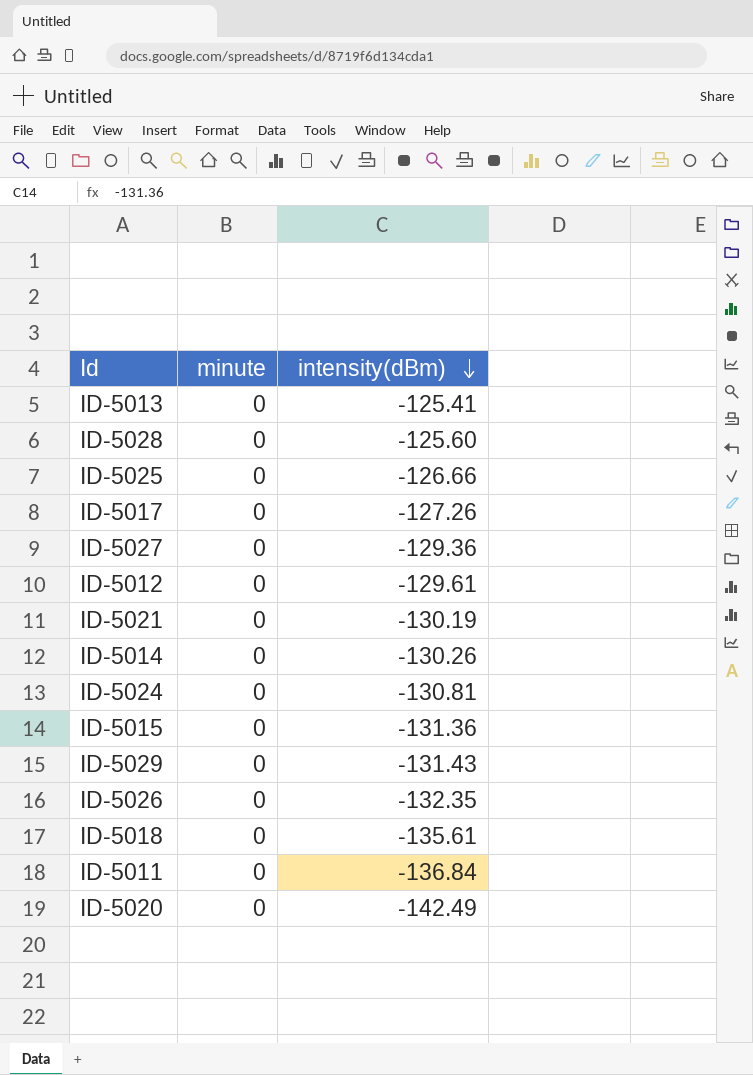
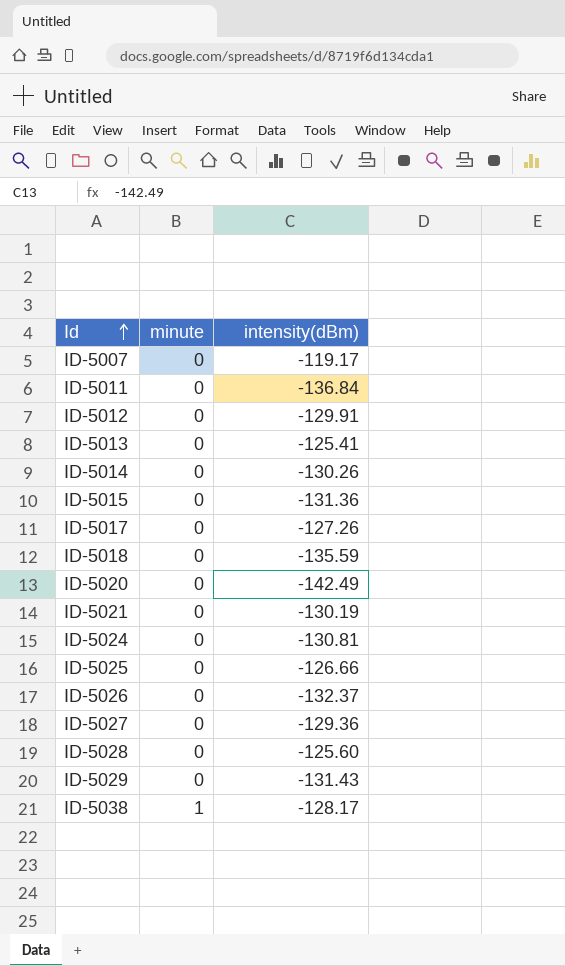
row order: intensity(dBm) descending -> Id ascending
row ID-5007: none -> 0 | -119.17
ID-5012 | intensity(dBm): -129.61 -> -129.91
ID-5018 | intensity(dBm): -135.61 -> -135.59
ID-5026 | intensity(dBm): -132.35 -> -132.37
row ID-5038: none -> 1 | -128.17

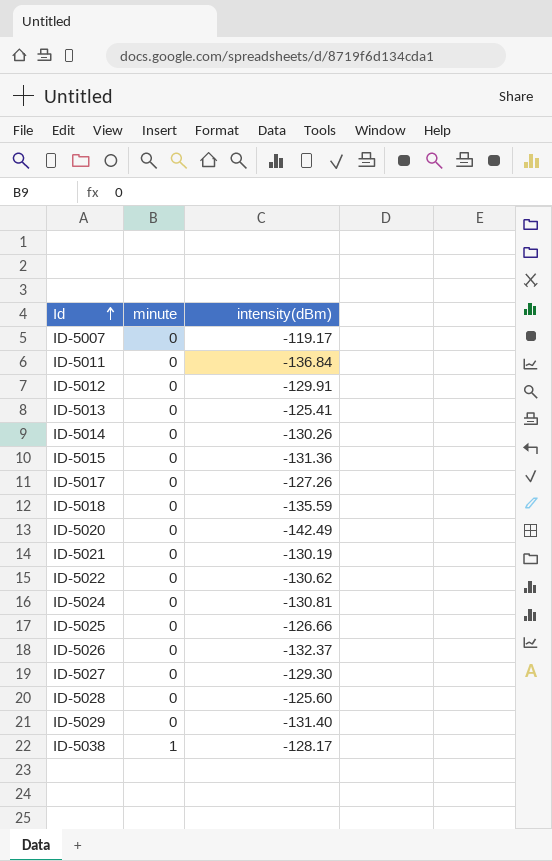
row ID-5022: none -> 0 | -130.62
ID-5027 | intensity(dBm): -129.36 -> -129.30
ID-5029 | intensity(dBm): -131.43 -> -131.40

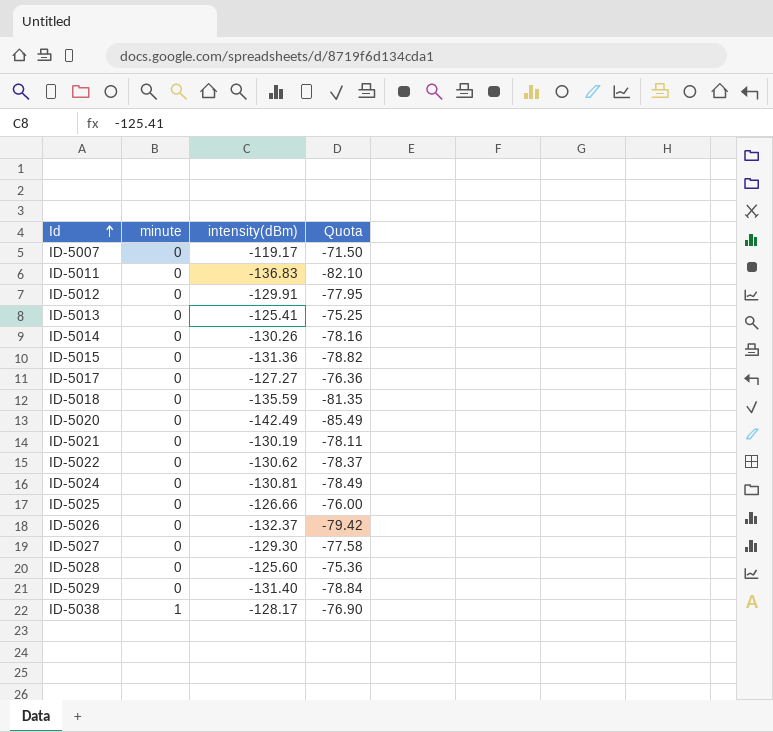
column Quota | formula: none -> [intensity(dBm)] * 0.6
ID-5011 | intensity(dBm): -136.84 -> -136.83
ID-5017 | intensity(dBm): -127.26 -> -127.27

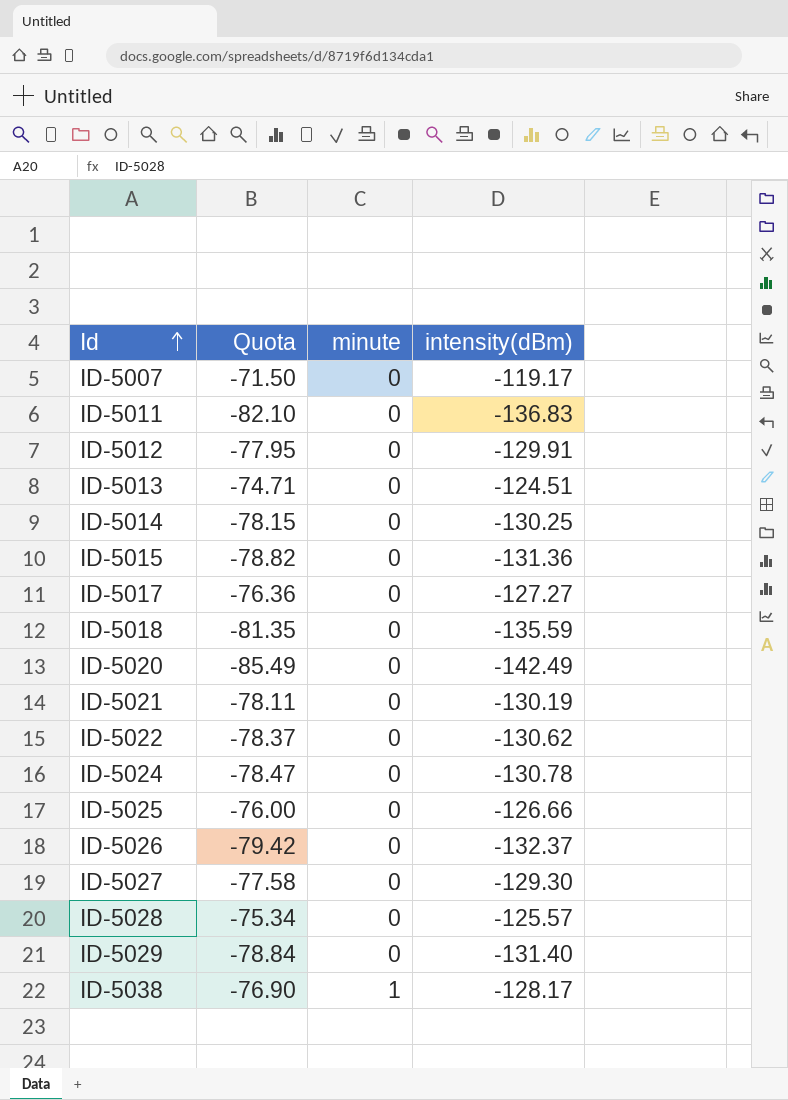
column Quota | position: 4 -> 2
ID-5013 | Quota: -75.25 -> -74.71
ID-5013 | intensity(dBm): -125.41 -> -124.51
ID-5014 | Quota: -78.16 -> -78.15
ID-5014 | intensity(dBm): -130.26 -> -130.25
ID-5024 | Quota: -78.49 -> -78.47
ID-5024 | intensity(dBm): -130.81 -> -130.78
ID-5028 | Quota: -75.36 -> -75.34
ID-5028 | intensity(dBm): -125.60 -> -125.57

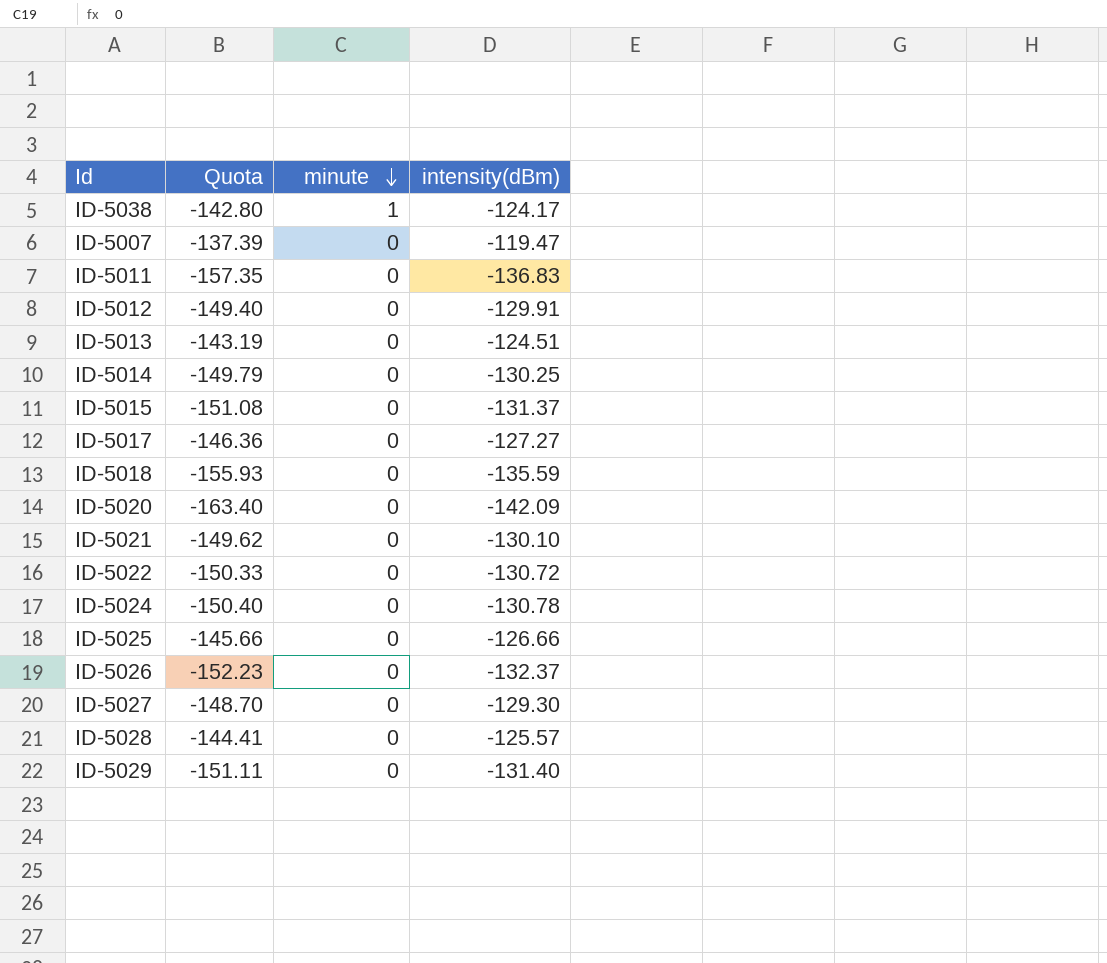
row order: Id ascending -> minute descending
column Quota | formula: [intensity(dBm)] * 0.6 -> [intensity(dBm)] * 1.15
ID-5038 | intensity(dBm): -128.17 -> -124.17
ID-5007 | intensity(dBm): -119.17 -> -119.47
ID-5015 | intensity(dBm): -131.36 -> -131.37
ID-5020 | intensity(dBm): -142.49 -> -142.09
ID-5021 | intensity(dBm): -130.19 -> -130.10
ID-5022 | intensity(dBm): -130.62 -> -130.72

